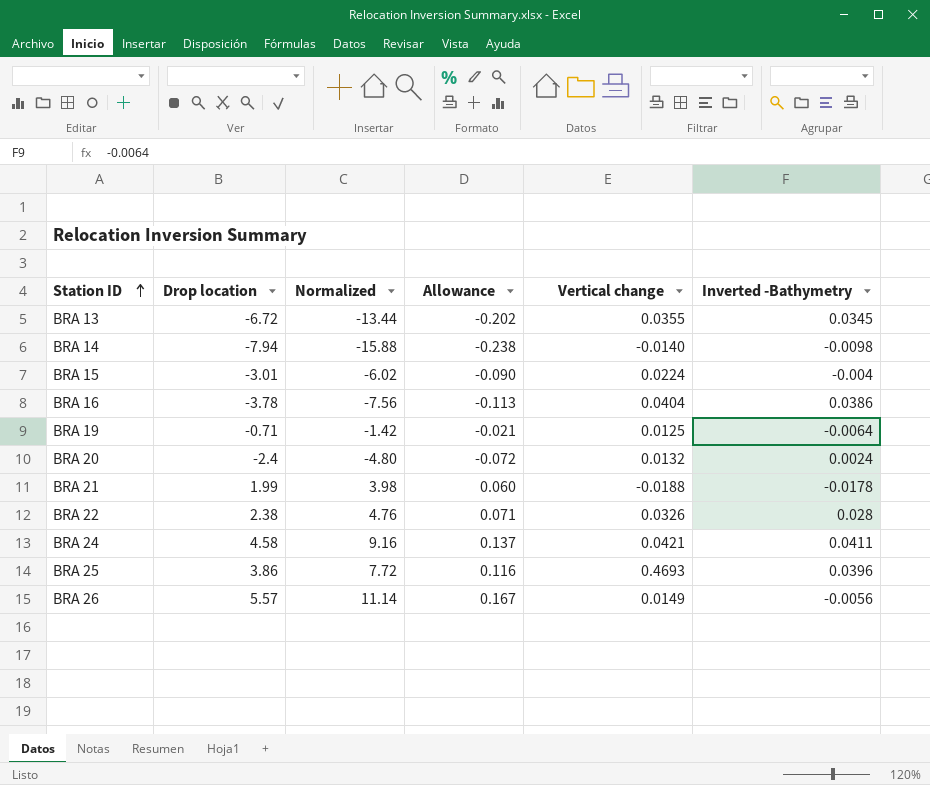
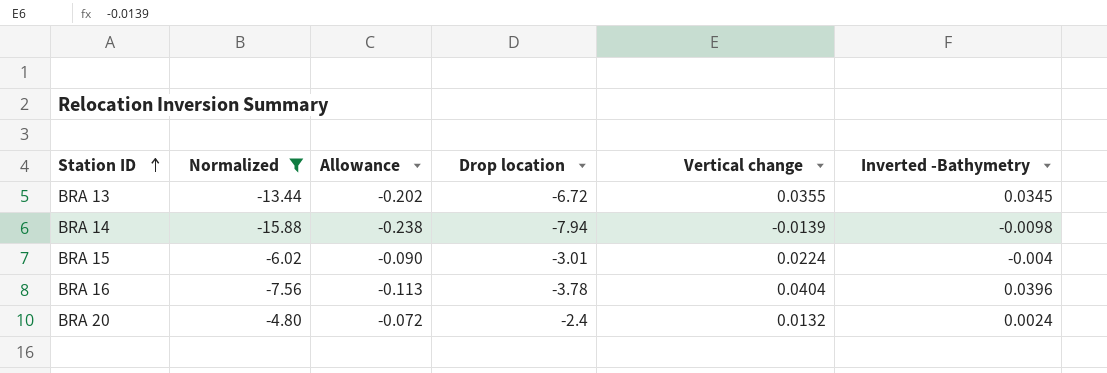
filter: none -> Normalized <= -4.80
column Drop location | position: 2 -> 4
BRA 14 | Vertical change: -0.0140 -> -0.0139
BRA 16 | Inverted -Bathymetry: 0.0386 -> 0.0396

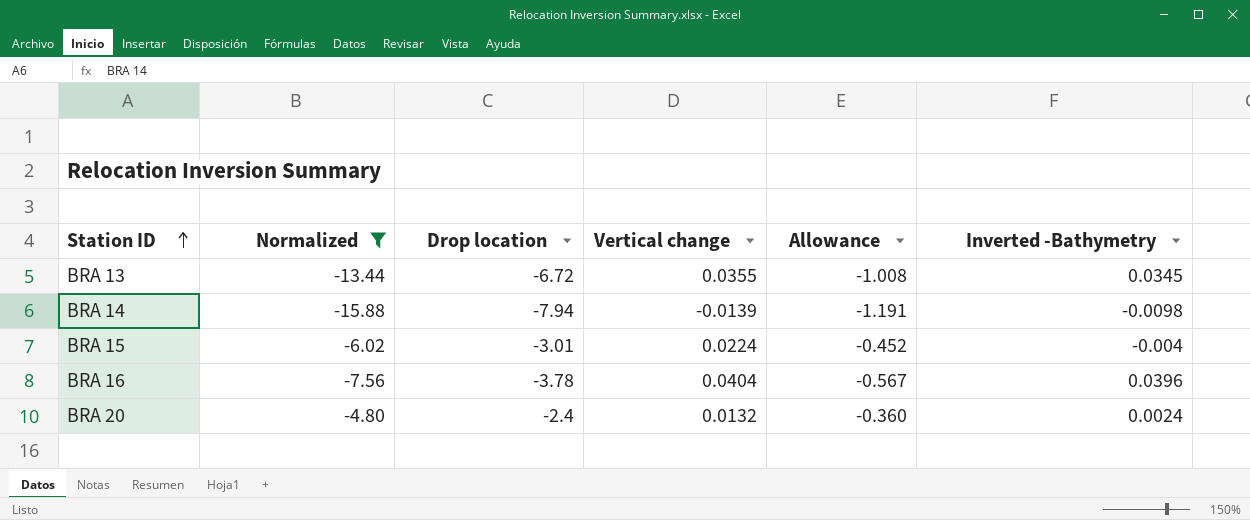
column Allowance | formula: [Drop location] * 0.03 -> [Drop location] * 0.15
column Allowance | position: 3 -> 5

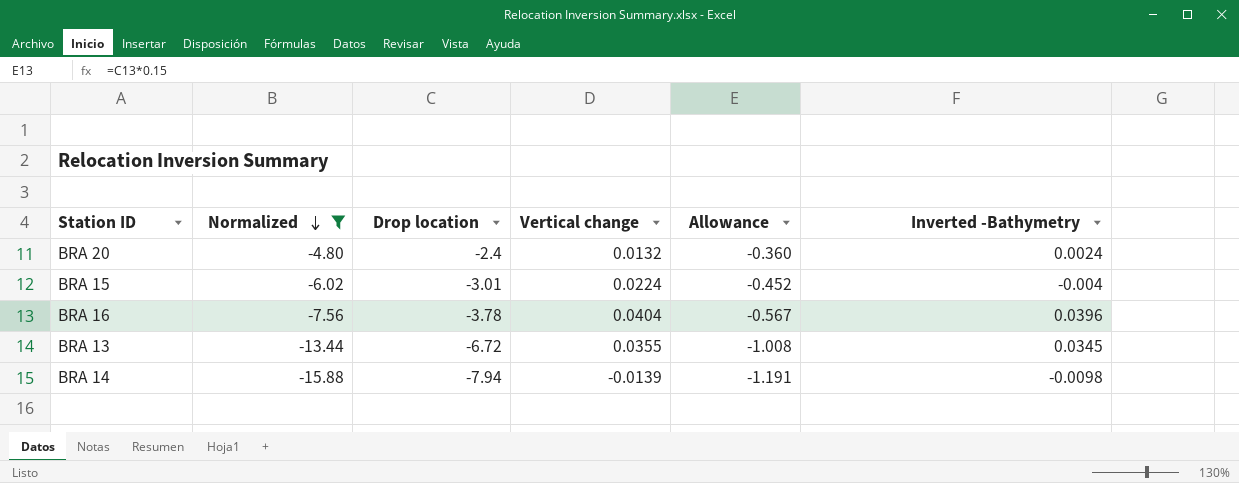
row order: Station ID ascending -> Normalized descending

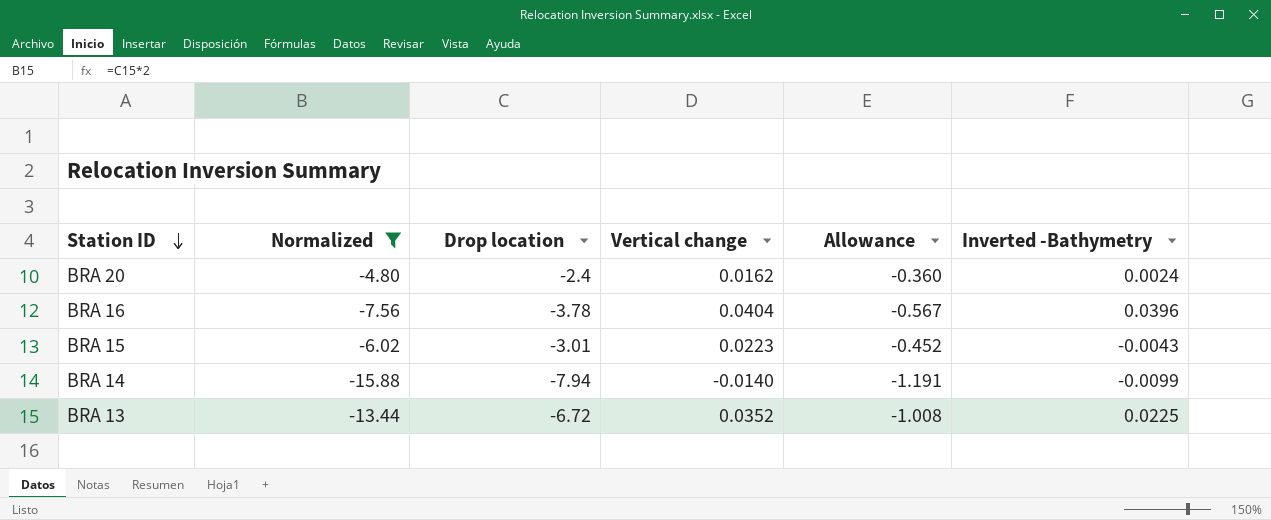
row order: Normalized descending -> Station ID descending
BRA 20 | Vertical change: 0.0132 -> 0.0162
BRA 15 | Vertical change: 0.0224 -> 0.0223
BRA 15 | Inverted -Bathymetry: -0.004 -> -0.0043
BRA 14 | Vertical change: -0.0139 -> -0.0140
BRA 14 | Inverted -Bathymetry: -0.0098 -> -0.0099
BRA 13 | Vertical change: 0.0355 -> 0.0352
BRA 13 | Inverted -Bathymetry: 0.0345 -> 0.0225

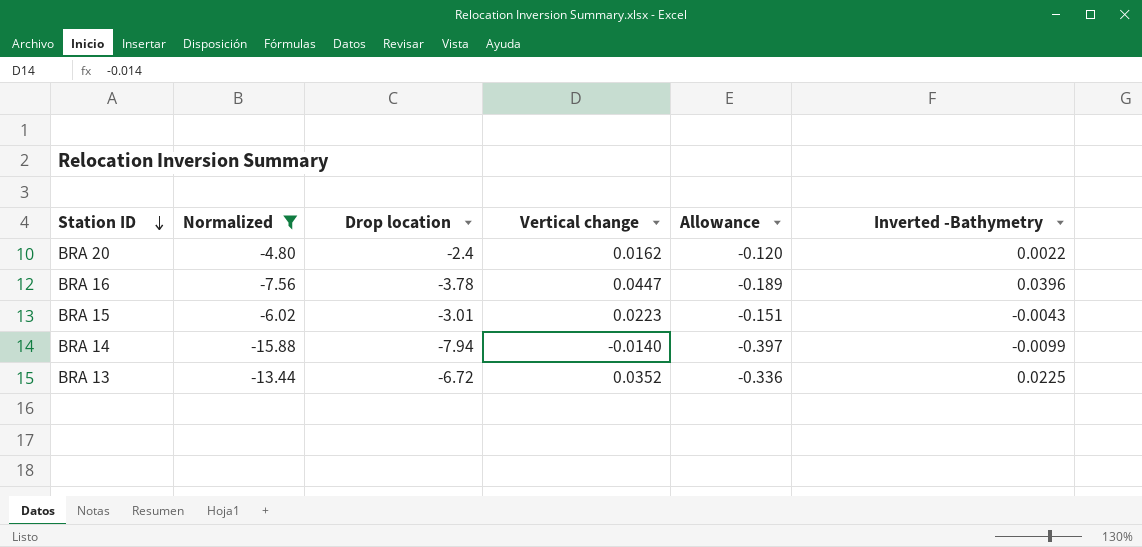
column Allowance | formula: [Drop location] * 0.15 -> [Drop location] * 0.05
BRA 20 | Inverted -Bathymetry: 0.0024 -> 0.0022
BRA 16 | Vertical change: 0.0404 -> 0.0447

